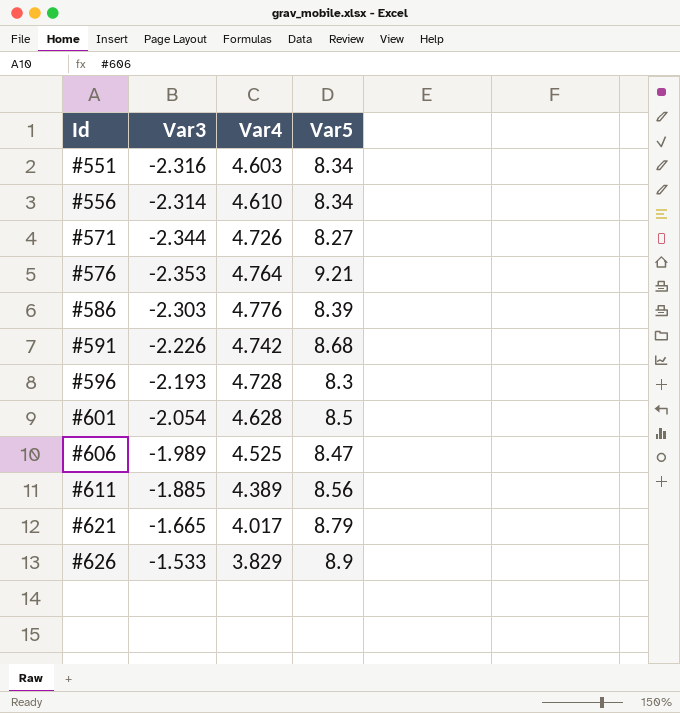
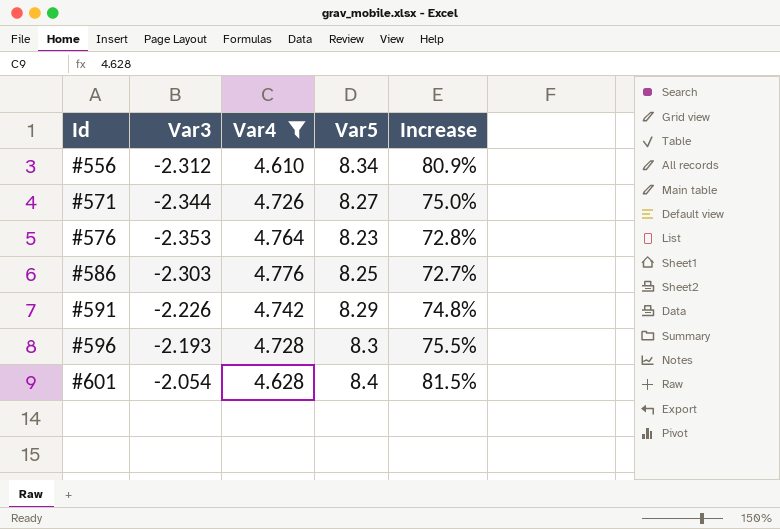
filter: none -> Var4 >= 4.610
column Increase | formula: none -> ([Var5] - [Var4]) / [Var4]
#556 | Var3: -2.314 -> -2.312
#576 | Var5: 9.21 -> 8.23
#586 | Var5: 8.39 -> 8.25
#591 | Var5: 8.68 -> 8.29
#601 | Var5: 8.5 -> 8.4

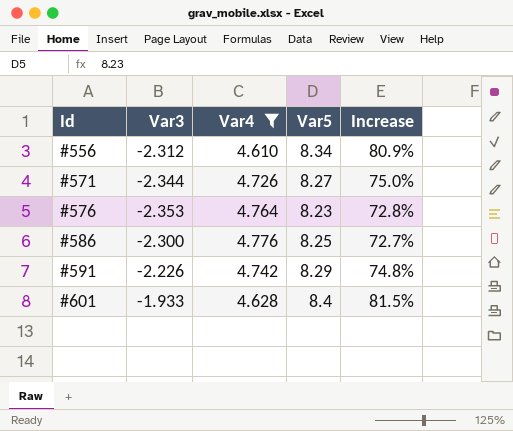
row #596: -2.193 | 4.728 | 8.3 | 75.5% -> none
#586 | Var3: -2.303 -> -2.300
#601 | Var3: -2.054 -> -1.933

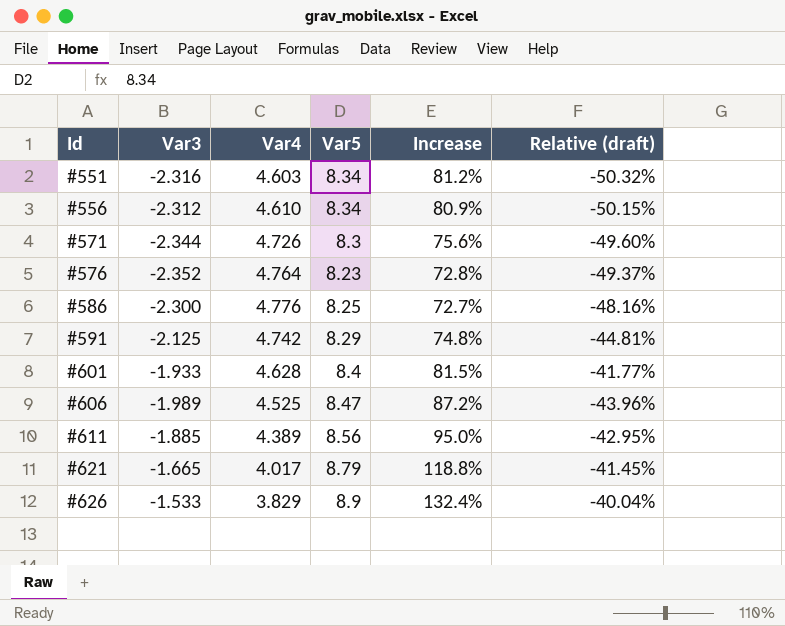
filter: Var4 >= 4.610 -> none
column Relative (draft) | formula: none -> [Var3] / [Var4]
#571 | Var5: 8.27 -> 8.3
#571 | Increase: 75.0% -> 75.6%
#576 | Var3: -2.353 -> -2.352
#591 | Var3: -2.226 -> -2.125

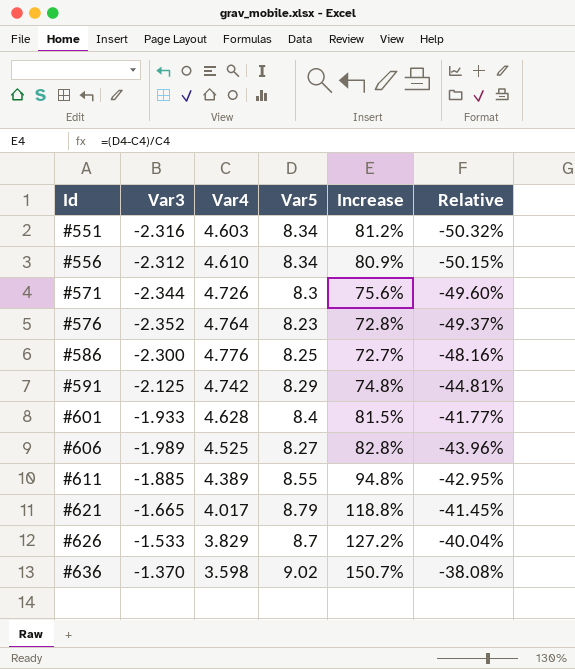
column name: Relative (draft) -> Relative
#606 | Var5: 8.47 -> 8.27
#606 | Increase: 87.2% -> 82.8%
#611 | Var5: 8.56 -> 8.55
#611 | Increase: 95.0% -> 94.8%
#626 | Var5: 8.9 -> 8.7
#626 | Increase: 132.4% -> 127.2%
row #636: none -> -1.370 | 3.598 | 9.02 | 150.7% | -38.08%

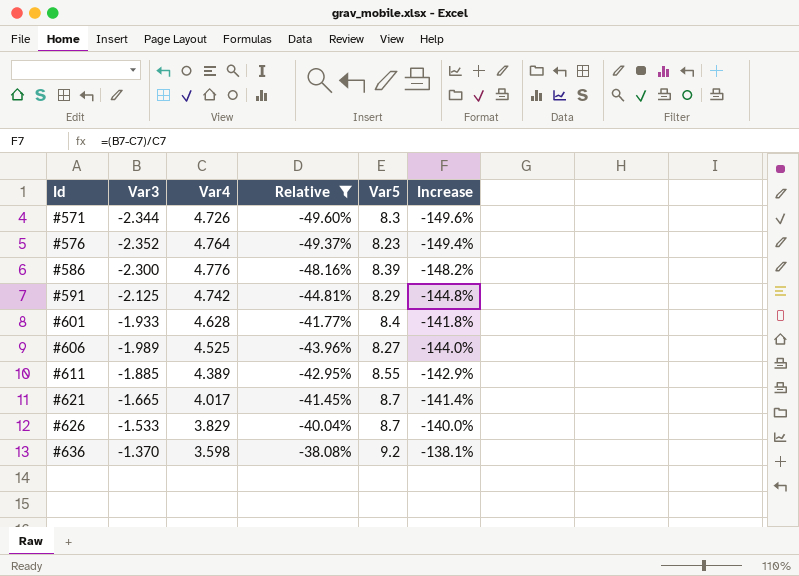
filter: none -> Relative >= -49.60%
column Relative | position: 6 -> 4
column Increase | formula: ([Var5] - [Var4]) / [Var4] -> ([Var3] - [Var4]) / [Var4]
#586 | Var5: 8.25 -> 8.39
#621 | Var5: 8.79 -> 8.7
#636 | Var5: 9.02 -> 9.2

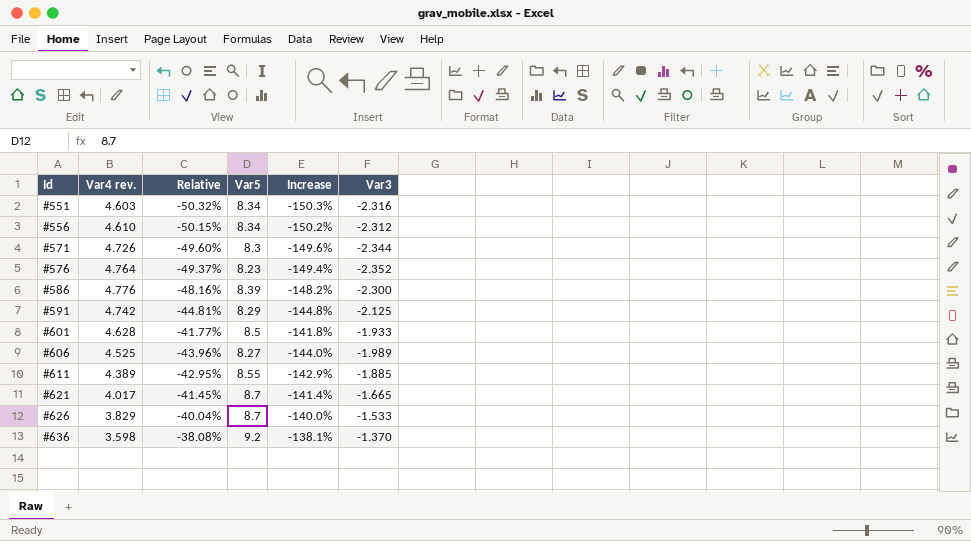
filter: Relative >= -49.60% -> none
column name: Var4 -> Var4 rev.
column Var3 | position: 2 -> 6
#601 | Var5: 8.4 -> 8.5

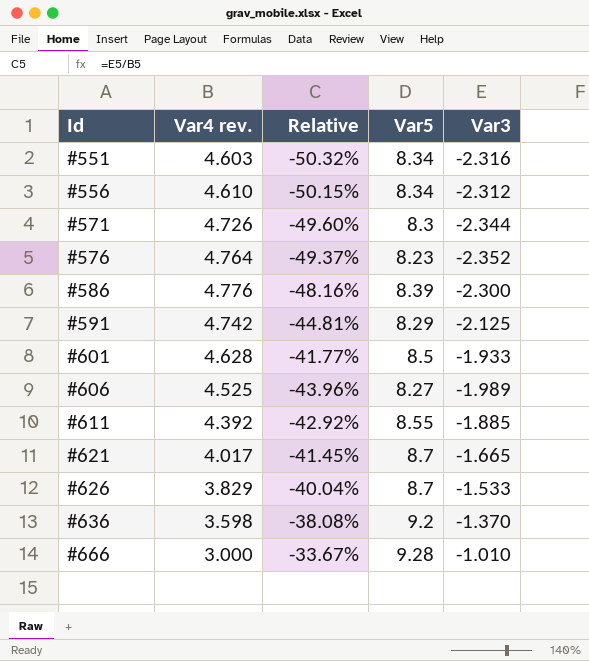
column Increase | formula: ([Var3] - [Var4 rev.]) / [Var4 rev.] -> none
#611 | Var4 rev.: 4.389 -> 4.392
#611 | Relative: -42.95% -> -42.92%
row #666: none -> 3.000 | -33.67% | 9.28 | -1.010

